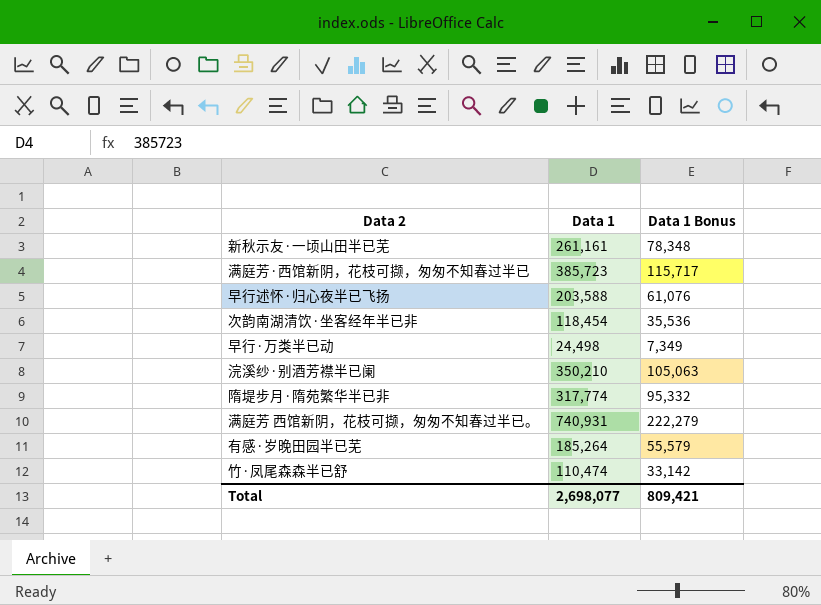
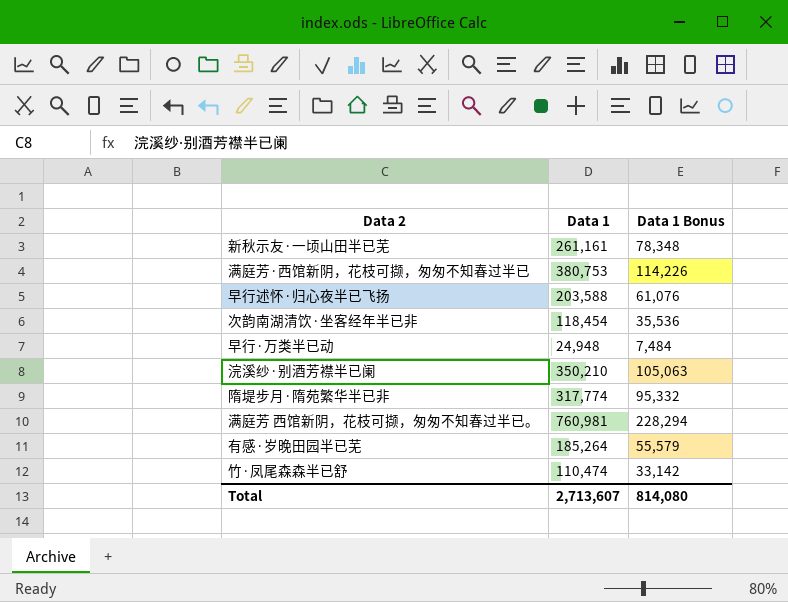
满庭芳·西馆新阴，花枝可撷，匆匆不知春过半已 | Data 1: 385,723 -> 380,753
满庭芳·西馆新阴，花枝可撷，匆匆不知春过半已 | Data 1 Bonus: 115,717 -> 114,226
早行·万类半已动 | Data 1: 24,498 -> 24,948
早行·万类半已动 | Data 1 Bonus: 7,349 -> 7,484
满庭芳 西馆新阴，花枝可撷，匆匆不知春过半已。 | Data 1: 740,931 -> 760,981
满庭芳 西馆新阴，花枝可撷，匆匆不知春过半已。 | Data 1 Bonus: 222,279 -> 228,294
Total | Data 1: 2,698,077 -> 2,713,607
Total | Data 1 Bonus: 809,421 -> 814,080

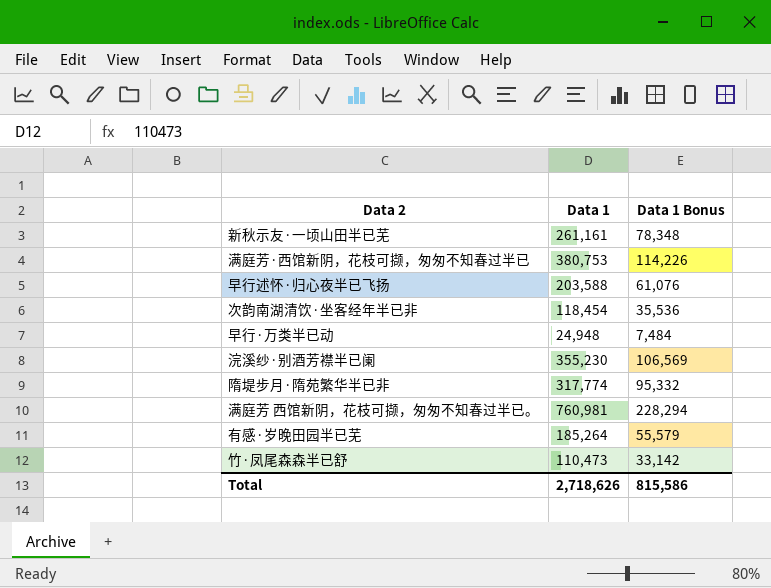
浣溪纱·别酒芳襟半已阑 | Data 1: 350,210 -> 355,230
浣溪纱·别酒芳襟半已阑 | Data 1 Bonus: 105,063 -> 106,569
竹·凤尾森森半已舒 | Data 1: 110,474 -> 110,473
Total | Data 1: 2,713,607 -> 2,718,626
Total | Data 1 Bonus: 814,080 -> 815,586

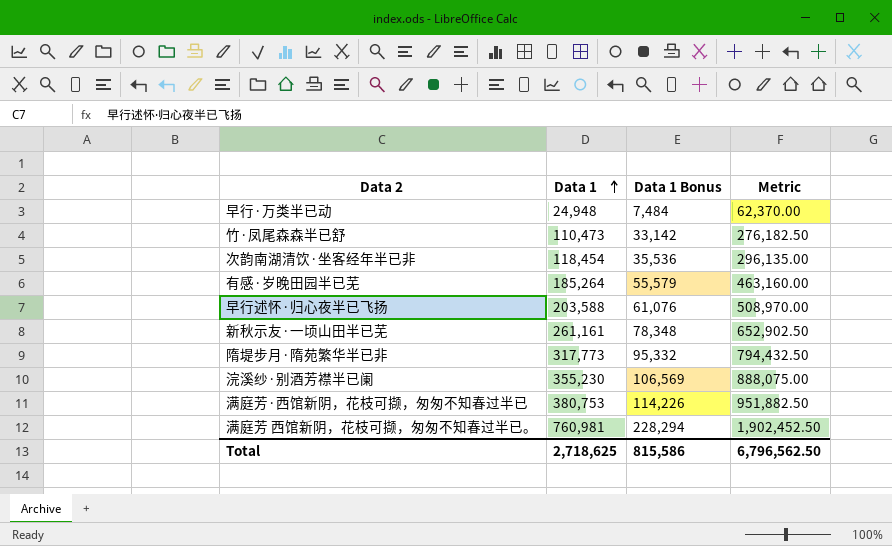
row order: none -> Data 1 ascending
column Metric | formula: none -> [Data 1] * 2.5
隋堤步月·隋苑繁华半已非 | Data 1: 317,774 -> 317,773
Total | Data 1: 2,718,626 -> 2,718,625

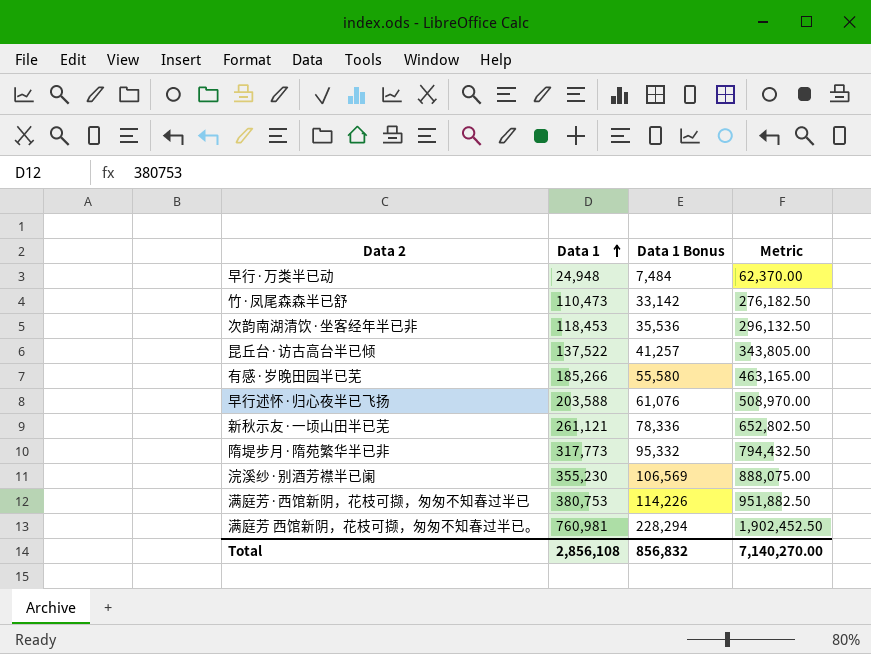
次韵南湖清饮·坐客经年半已非 | Data 1: 118,454 -> 118,453
次韵南湖清饮·坐客经年半已非 | Metric: 296,135.00 -> 296,132.50
row 昆丘台·访古高台半已倾: none -> 137,522 | 41,257 | 343,805.00
有感·岁晚田园半已芜 | Data 1: 185,264 -> 185,266
有感·岁晚田园半已芜 | Data 1 Bonus: 55,579 -> 55,580
有感·岁晚田园半已芜 | Metric: 463,160.00 -> 463,165.00
新秋示友·一顷山田半已芜 | Data 1: 261,161 -> 261,121
新秋示友·一顷山田半已芜 | Data 1 Bonus: 78,348 -> 78,336
新秋示友·一顷山田半已芜 | Metric: 652,902.50 -> 652,802.50
Total | Data 1: 2,718,625 -> 2,856,108
Total | Data 1 Bonus: 815,586 -> 856,832
Total | Metric: 6,796,562.50 -> 7,140,270.00

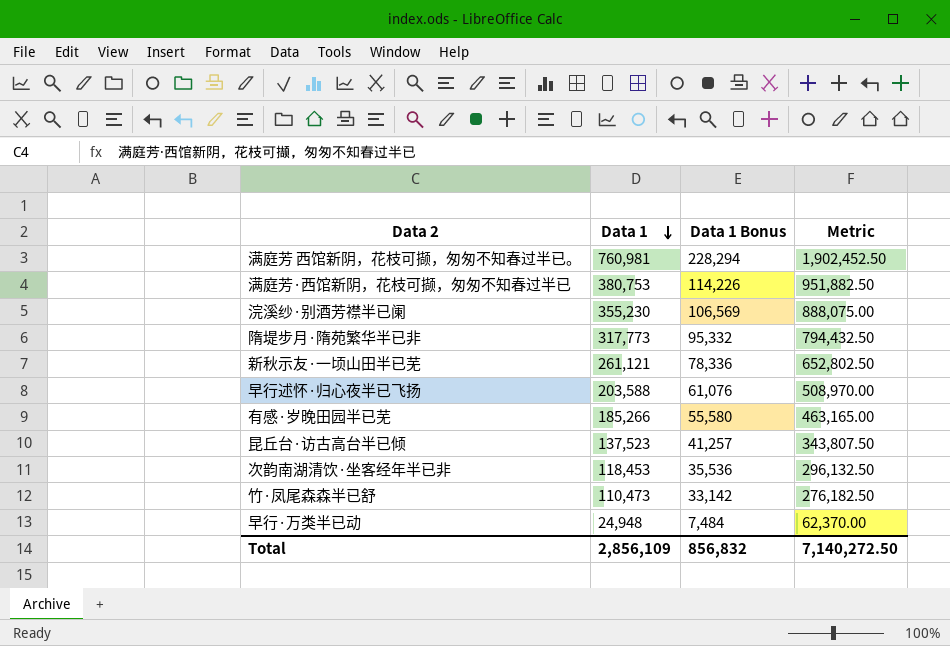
row order: Data 1 ascending -> Data 1 descending
昆丘台·访古高台半已倾 | Data 1: 137,522 -> 137,523
昆丘台·访古高台半已倾 | Metric: 343,805.00 -> 343,807.50
Total | Data 1: 2,856,108 -> 2,856,109
Total | Metric: 7,140,270.00 -> 7,140,272.50

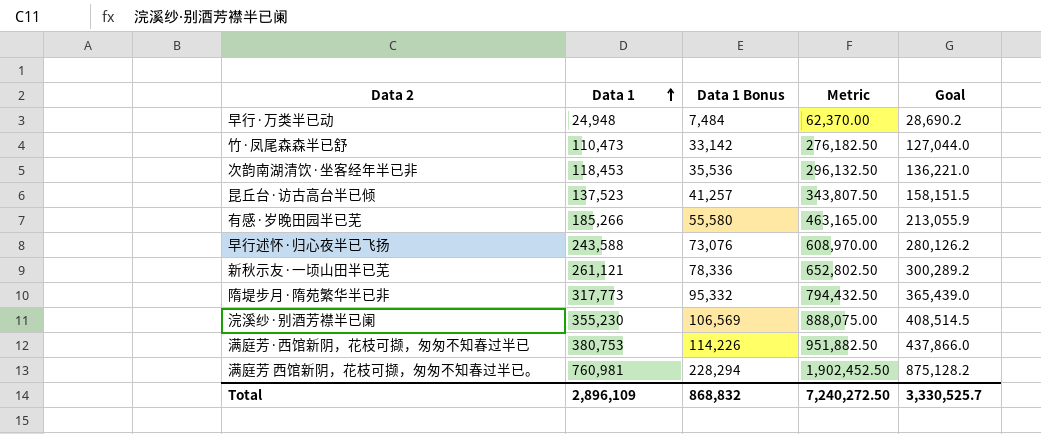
row order: Data 1 descending -> Data 1 ascending
column Goal | formula: none -> [Data 1] * 1.15
早行述怀·归心夜半已飞扬 | Data 1: 203,588 -> 243,588
早行述怀·归心夜半已飞扬 | Data 1 Bonus: 61,076 -> 73,076
早行述怀·归心夜半已飞扬 | Metric: 508,970.00 -> 608,970.00
Total | Data 1: 2,856,109 -> 2,896,109
Total | Data 1 Bonus: 856,832 -> 868,832
Total | Metric: 7,140,272.50 -> 7,240,272.50

